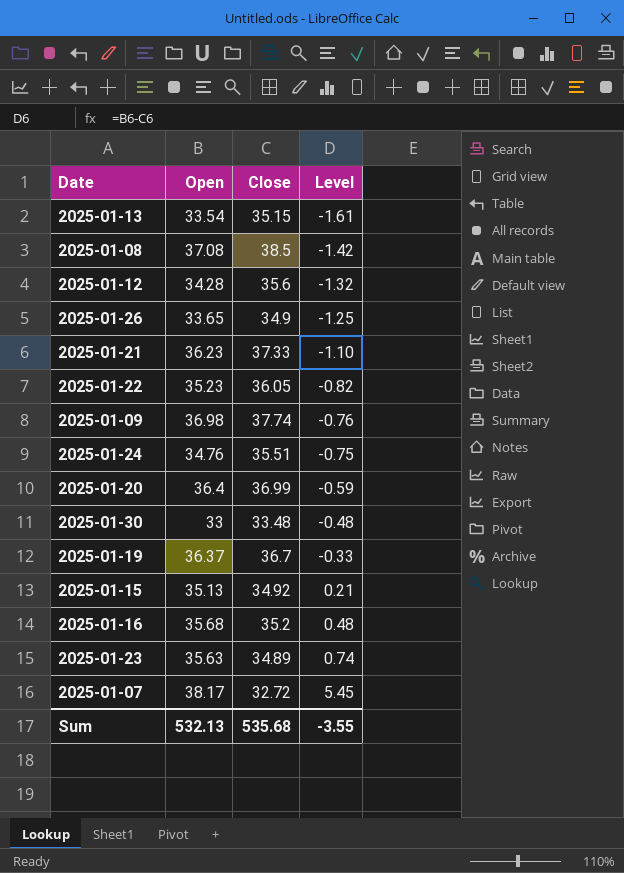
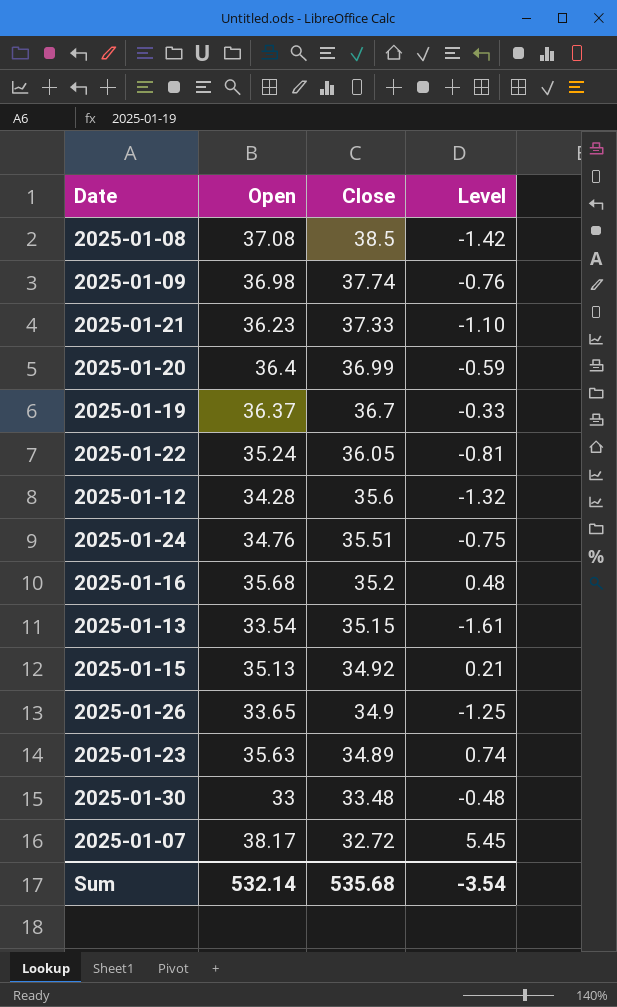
row order: Level ascending -> Close descending
2025-01-22 | Open: 35.23 -> 35.24
2025-01-22 | Level: -0.82 -> -0.81
Sum | Open: 532.13 -> 532.14
Sum | Level: -3.55 -> -3.54

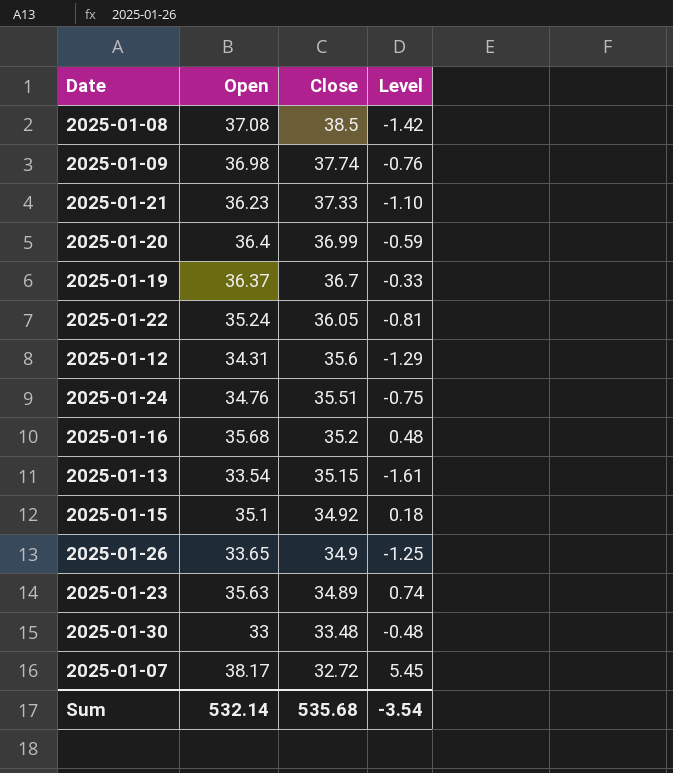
2025-01-12 | Open: 34.28 -> 34.31
2025-01-12 | Level: -1.32 -> -1.29
2025-01-15 | Open: 35.13 -> 35.1
2025-01-15 | Level: 0.21 -> 0.18

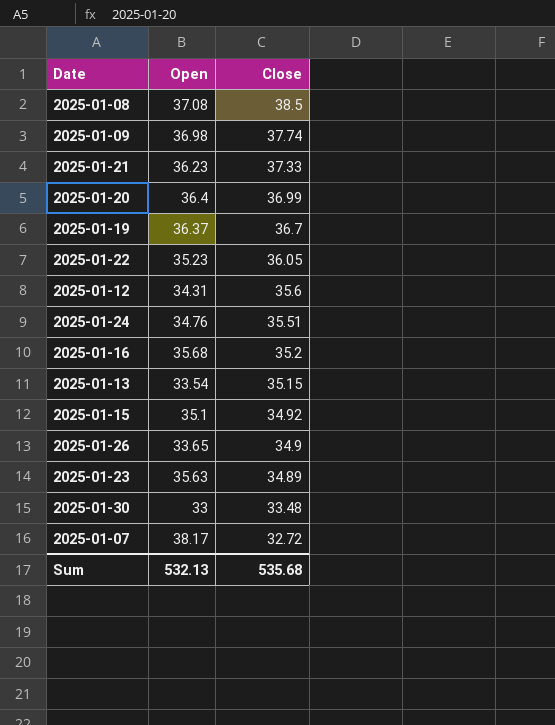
column Level | formula: [Open] - [Close] -> none
2025-01-22 | Open: 35.24 -> 35.23
Sum | Open: 532.14 -> 532.13

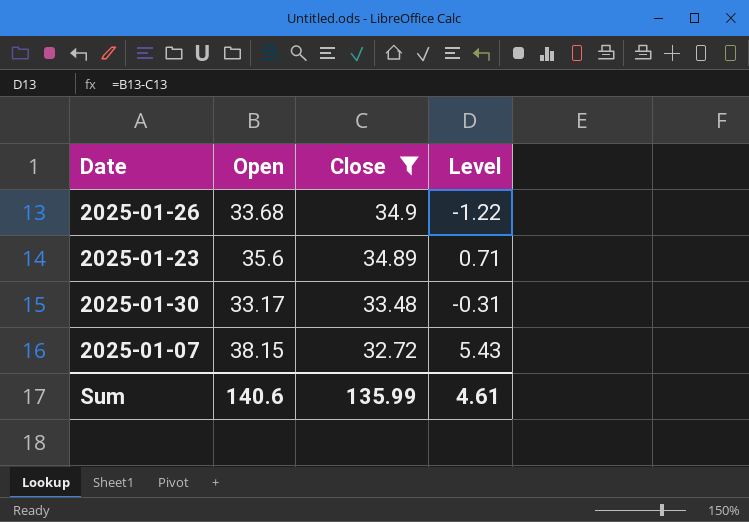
filter: none -> Close <= 34.9
column Level | formula: none -> [Open] - [Close]
2025-01-26 | Open: 33.65 -> 33.68
2025-01-23 | Open: 35.63 -> 35.6
2025-01-30 | Open: 33 -> 33.17
2025-01-07 | Open: 38.17 -> 38.15
Sum | Open: 532.13 -> 140.6
Sum | Close: 535.68 -> 135.99

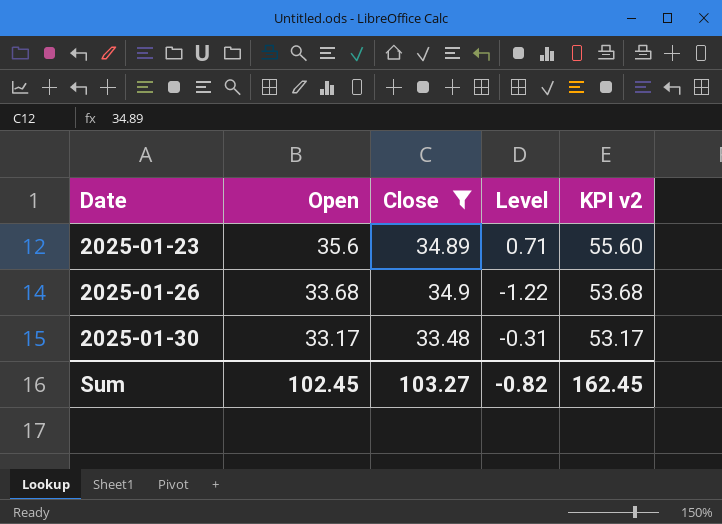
row order: Close descending -> Date ascending
column KPI v2 | formula: none -> [Open] + 20
row 2025-01-07: 38.15 | 32.72 | 5.43 -> none
Sum | Open: 140.6 -> 102.45
Sum | Close: 135.99 -> 103.27
Sum | Level: 4.61 -> -0.82

